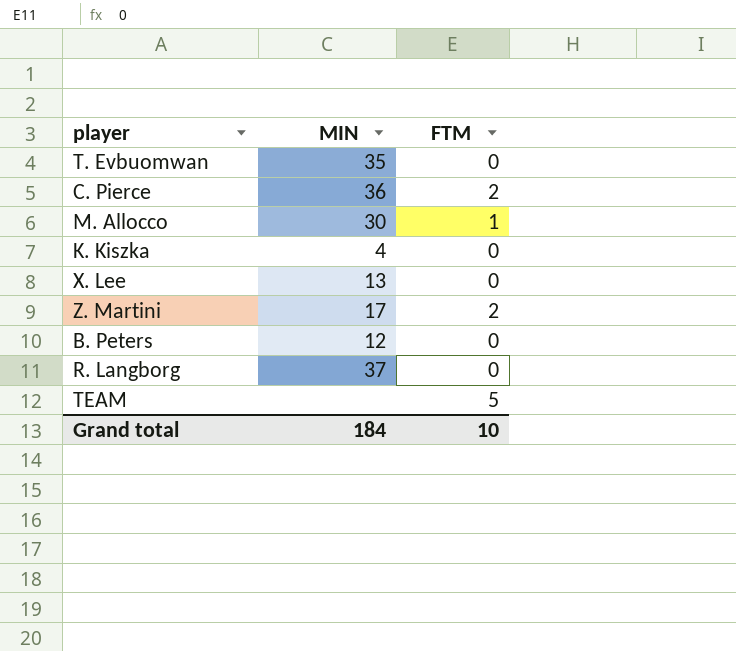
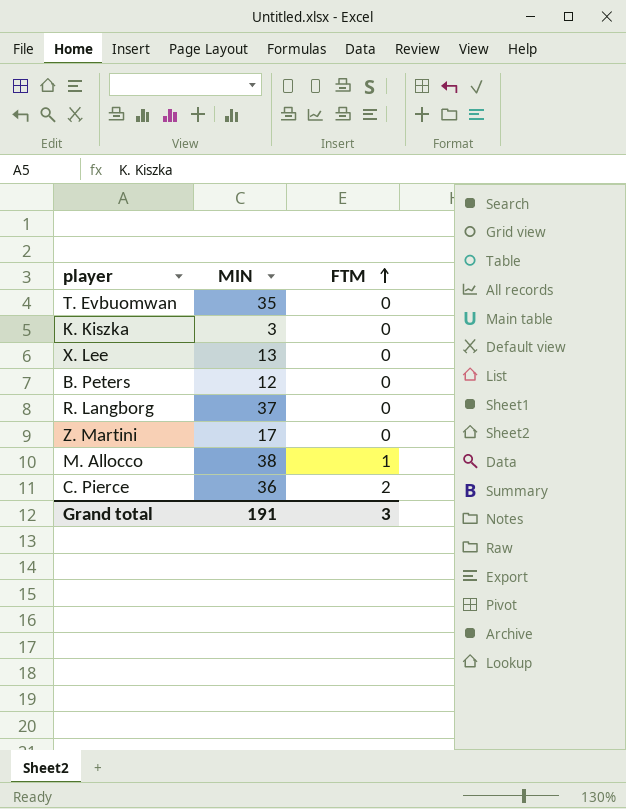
row order: none -> FTM ascending
row TEAM: none | 5 -> none
K. Kiszka | MIN: 4 -> 3
Z. Martini | FTM: 2 -> 0
M. Allocco | MIN: 30 -> 38
Grand total | MIN: 184 -> 191
Grand total | FTM: 10 -> 3

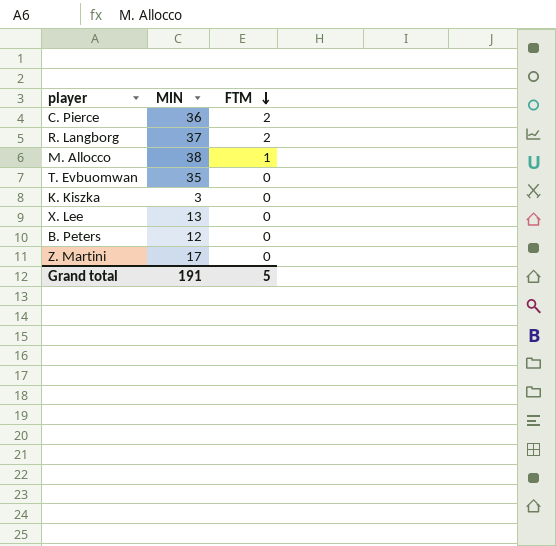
row order: FTM ascending -> FTM descending
R. Langborg | FTM: 0 -> 2
Grand total | FTM: 3 -> 5

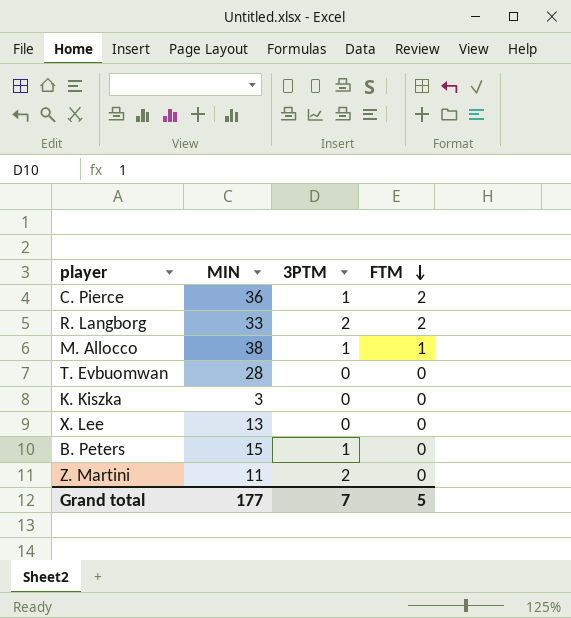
column 3PTM | position: none -> 3
R. Langborg | MIN: 37 -> 33
T. Evbuomwan | MIN: 35 -> 28
B. Peters | MIN: 12 -> 15
Z. Martini | MIN: 17 -> 11
Grand total | MIN: 191 -> 177

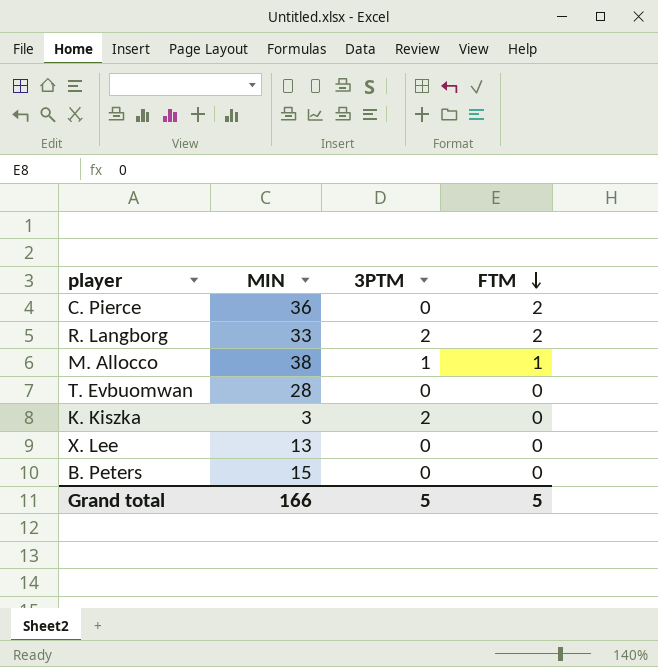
row Z. Martini: 11 | 2 | 0 -> none
C. Pierce | 3PTM: 1 -> 0
K. Kiszka | 3PTM: 0 -> 2
B. Peters | 3PTM: 1 -> 0
Grand total | MIN: 177 -> 166
Grand total | 3PTM: 7 -> 5

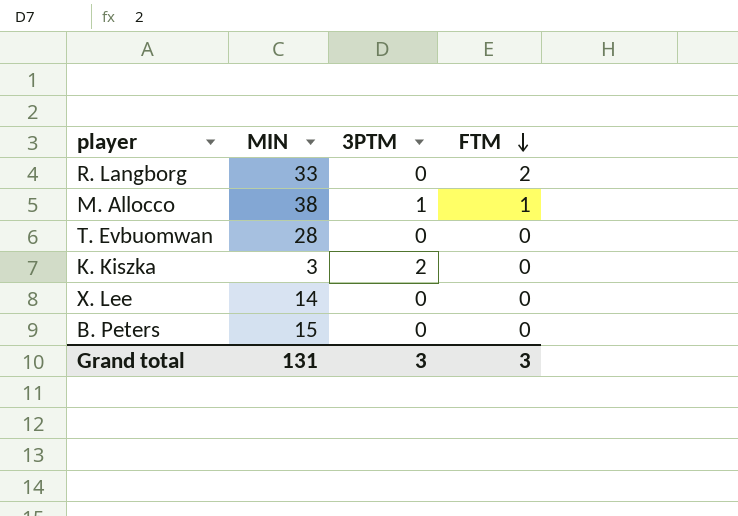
row C. Pierce: 36 | 0 | 2 -> none
R. Langborg | 3PTM: 2 -> 0
X. Lee | MIN: 13 -> 14
Grand total | MIN: 166 -> 131
Grand total | 3PTM: 5 -> 3
Grand total | FTM: 5 -> 3

